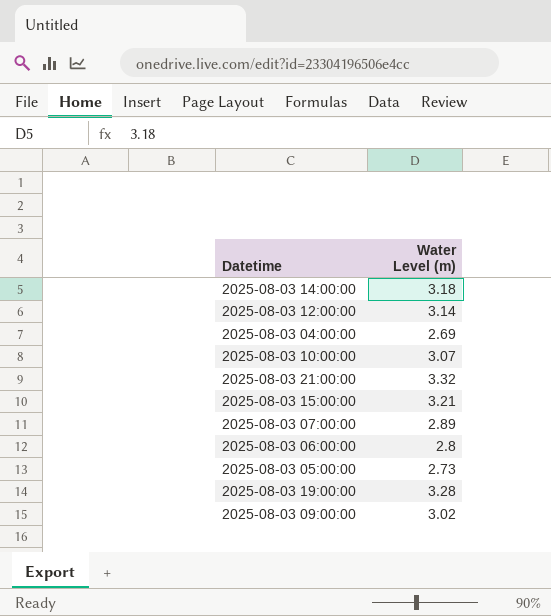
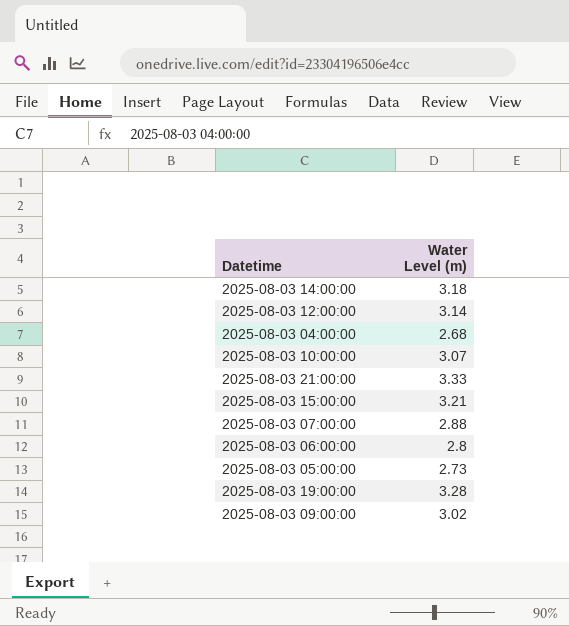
2025-08-03 04:00:00 | Water Level (m): 2.69 -> 2.68
2025-08-03 21:00:00 | Water Level (m): 3.32 -> 3.33
2025-08-03 07:00:00 | Water Level (m): 2.89 -> 2.88

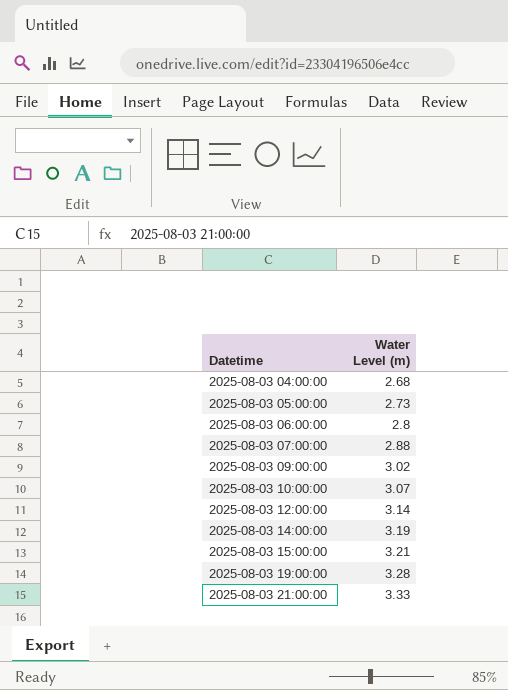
row order: none -> Datetime ascending
2025-08-03 14:00:00 | Water Level (m): 3.18 -> 3.19

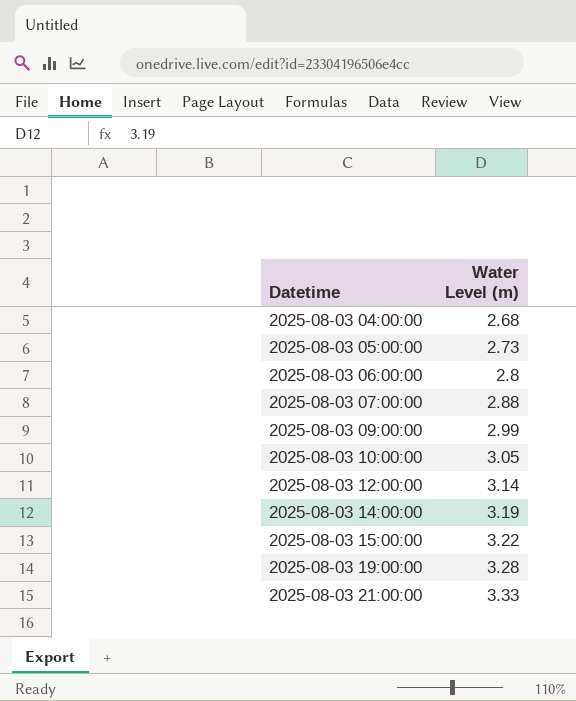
2025-08-03 09:00:00 | Water Level (m): 3.02 -> 2.99
2025-08-03 10:00:00 | Water Level (m): 3.07 -> 3.05
2025-08-03 15:00:00 | Water Level (m): 3.21 -> 3.22

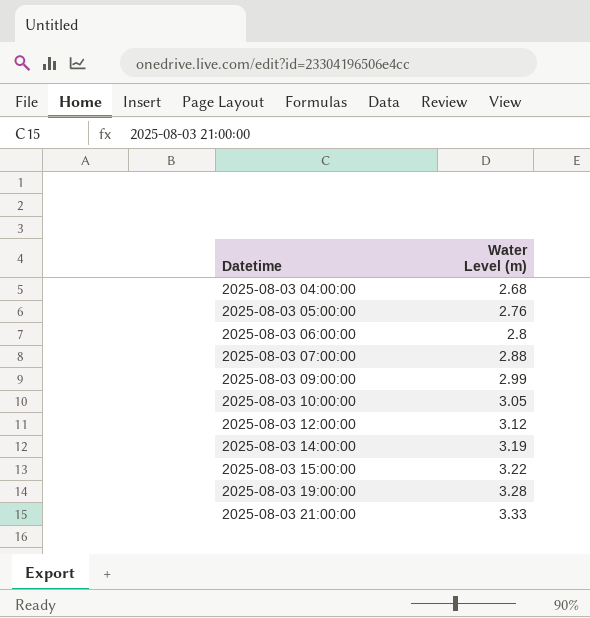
2025-08-03 05:00:00 | Water Level (m): 2.73 -> 2.76
2025-08-03 12:00:00 | Water Level (m): 3.14 -> 3.12

